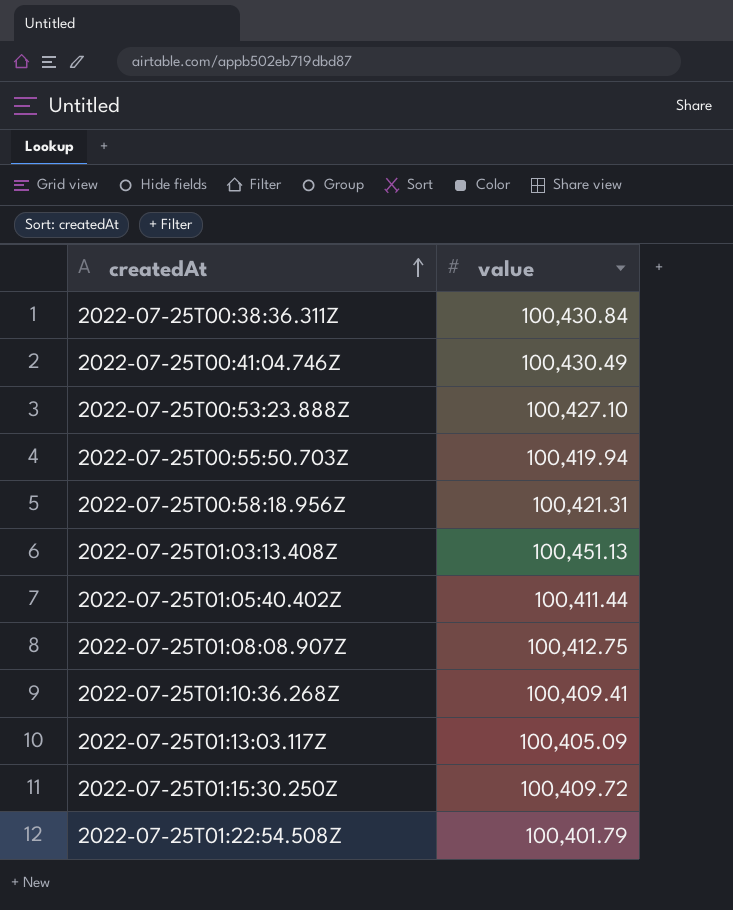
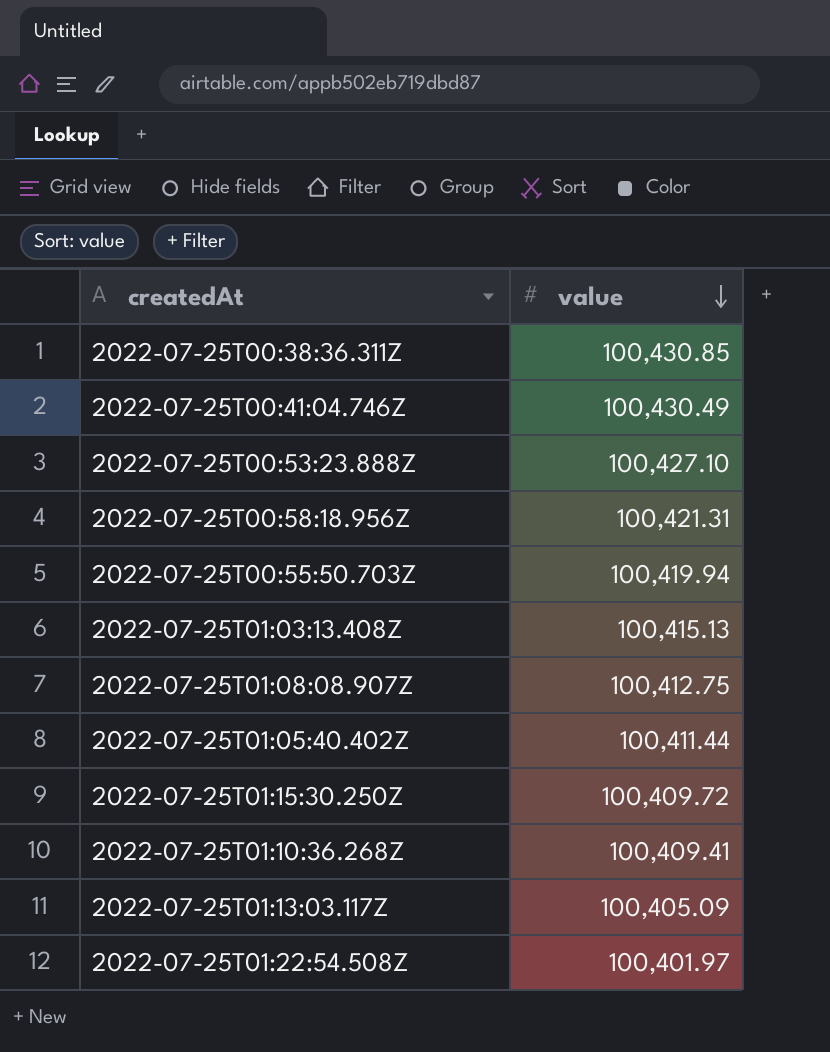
row order: createdAt ascending -> value descending
2022-07-25T00:38:36.311Z | value: 100,430.84 -> 100,430.85
2022-07-25T01:03:13.408Z | value: 100,451.13 -> 100,415.13
2022-07-25T01:22:54.508Z | value: 100,401.79 -> 100,401.97

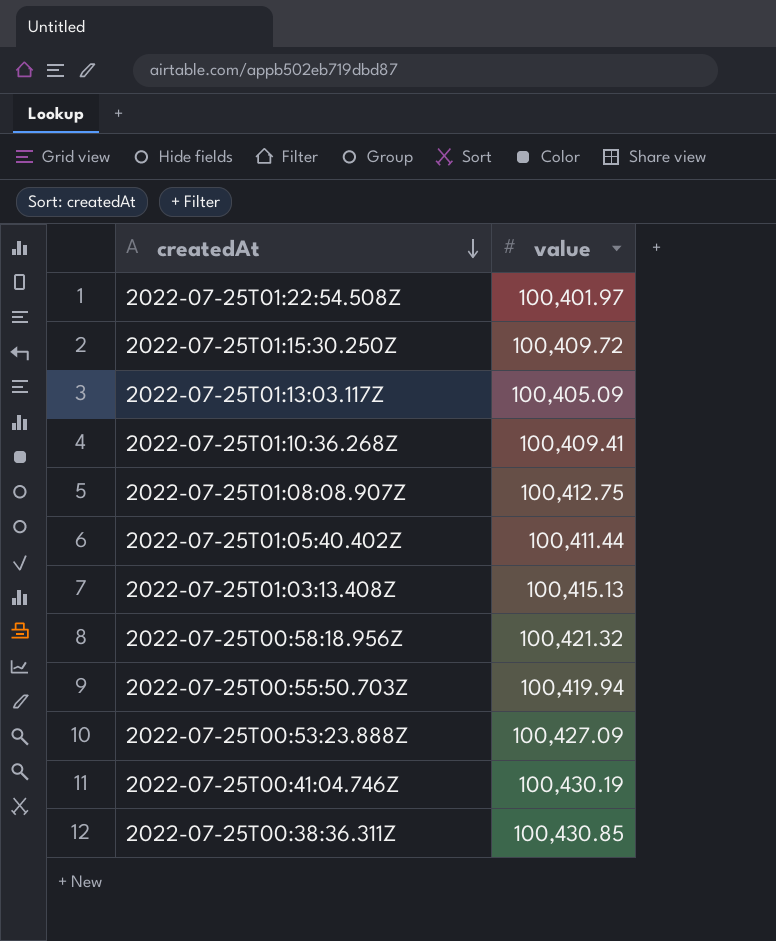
row order: value descending -> createdAt descending
2022-07-25T00:58:18.956Z | value: 100,421.31 -> 100,421.32
2022-07-25T00:53:23.888Z | value: 100,427.10 -> 100,427.09
2022-07-25T00:41:04.746Z | value: 100,430.49 -> 100,430.19

